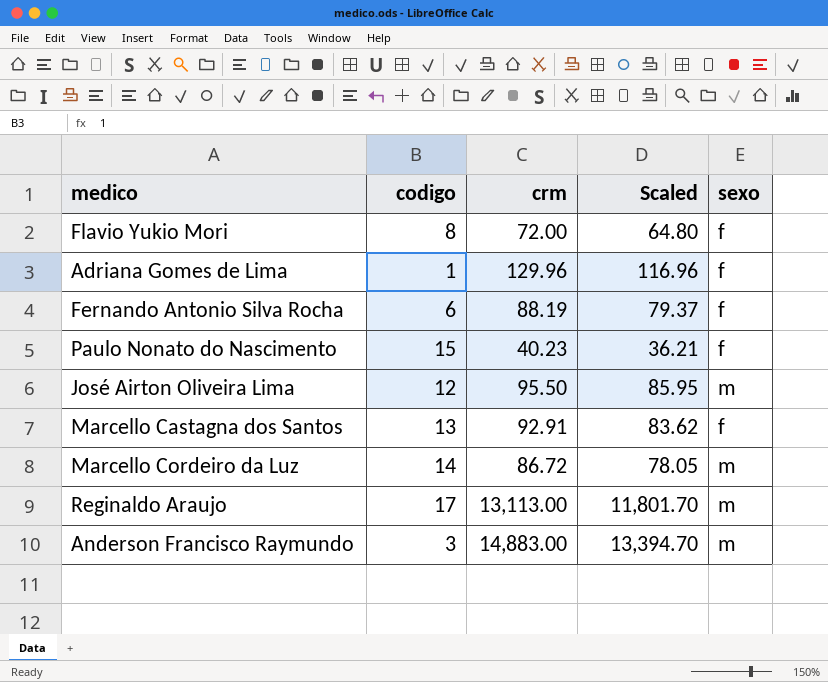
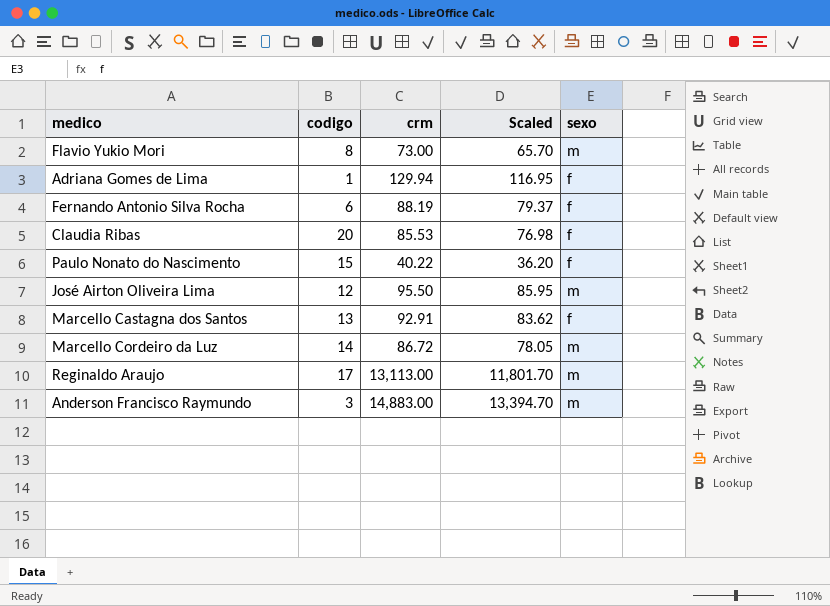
Flavio Yukio Mori | crm: 72.00 -> 73.00
Flavio Yukio Mori | Scaled: 64.80 -> 65.70
Flavio Yukio Mori | sexo: f -> m
Adriana Gomes de Lima | crm: 129.96 -> 129.94
Adriana Gomes de Lima | Scaled: 116.96 -> 116.95
row Claudia Ribas: none -> 20 | 85.53 | 76.98 | f
Paulo Nonato do Nascimento | crm: 40.23 -> 40.22
Paulo Nonato do Nascimento | Scaled: 36.21 -> 36.20

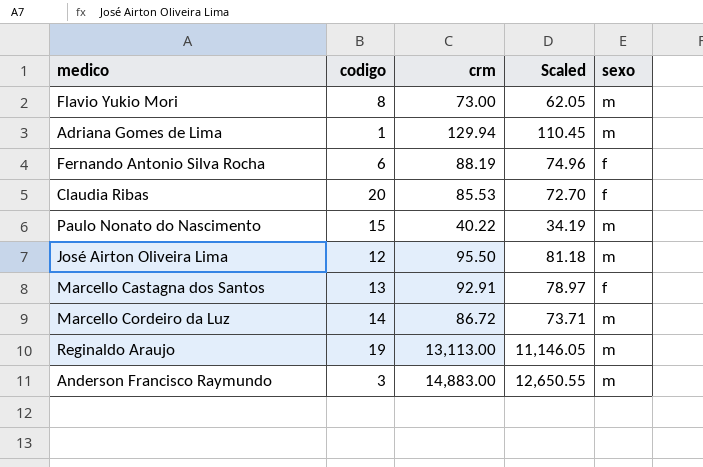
column Scaled | formula: [crm] * 0.9 -> [crm] * 0.85
Adriana Gomes de Lima | sexo: f -> m
Paulo Nonato do Nascimento | sexo: f -> m
Reginaldo Araujo | codigo: 17 -> 19

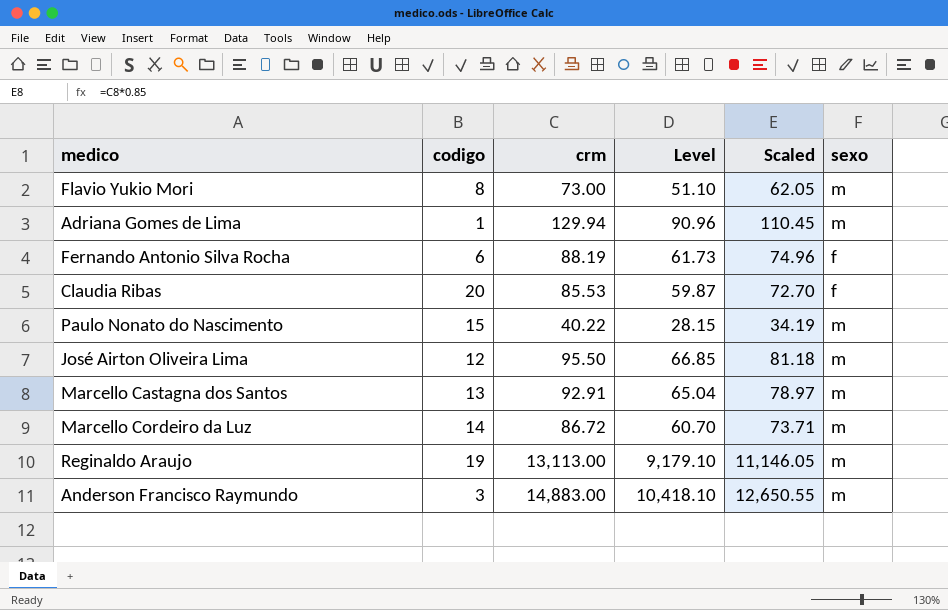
column Level | formula: none -> [crm] * 0.7
Marcello Castagna dos Santos | sexo: f -> m

